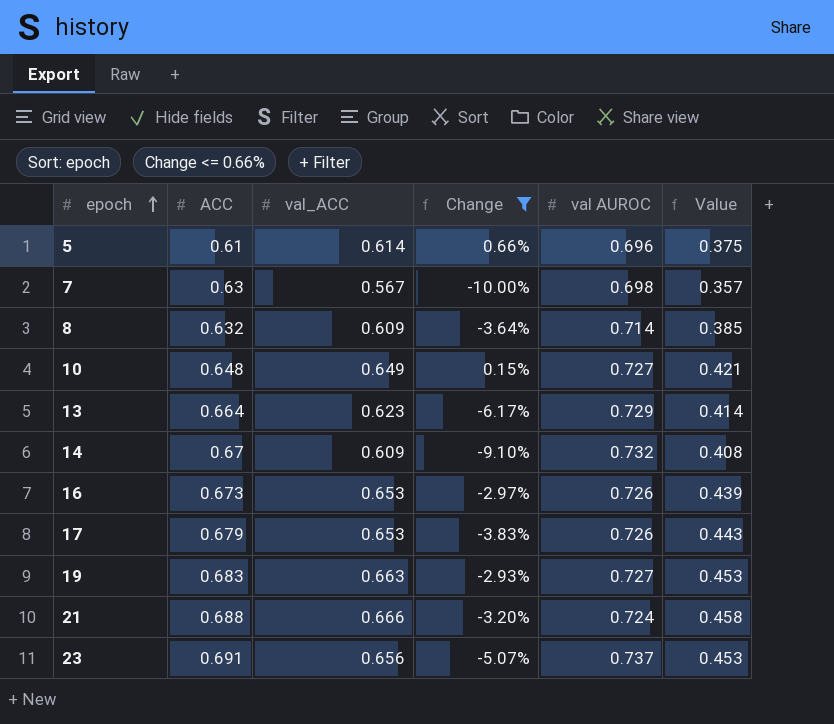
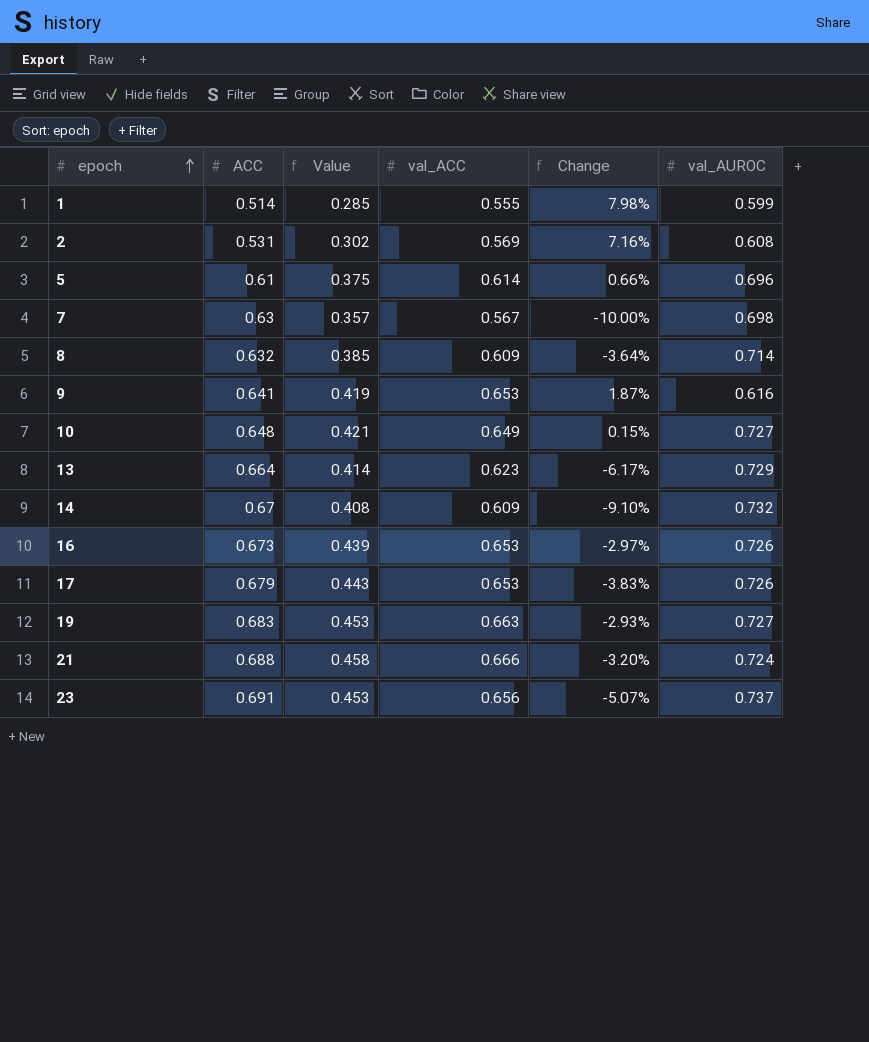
filter: Change <= 0.66% -> none
column Value | position: 6 -> 3
column name: val AUROC -> val_AUROC

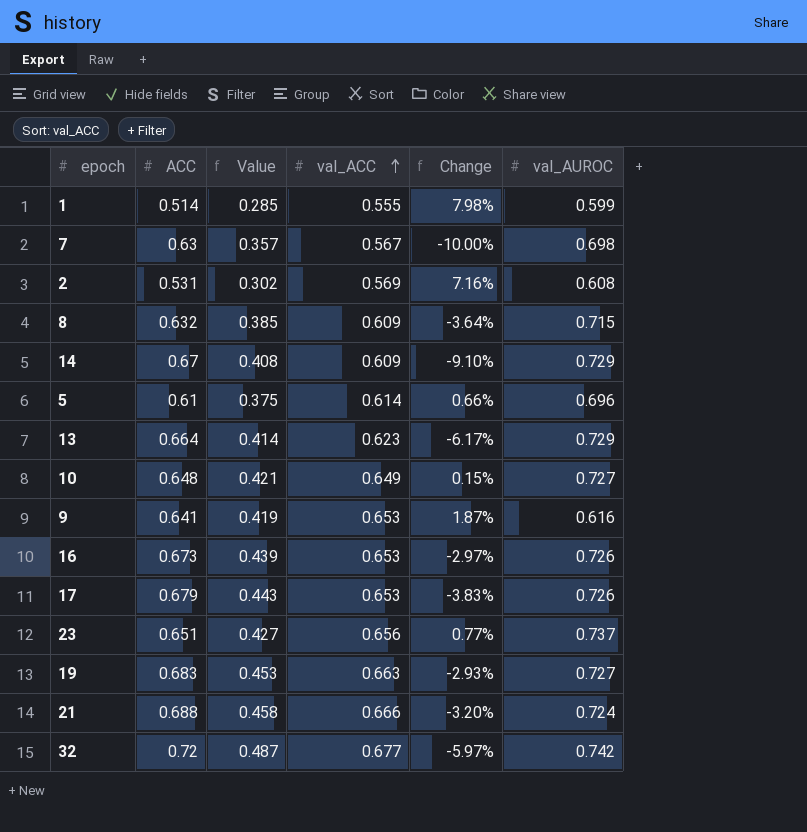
row order: epoch ascending -> val_ACC ascending
8 | val_AUROC: 0.714 -> 0.715
14 | val_AUROC: 0.732 -> 0.729
23 | ACC: 0.691 -> 0.651
23 | Value: 0.453 -> 0.427
23 | Change: -5.07% -> 0.77%
row 32: none -> 0.72 | 0.487 | 0.677 | -5.97% | 0.742

